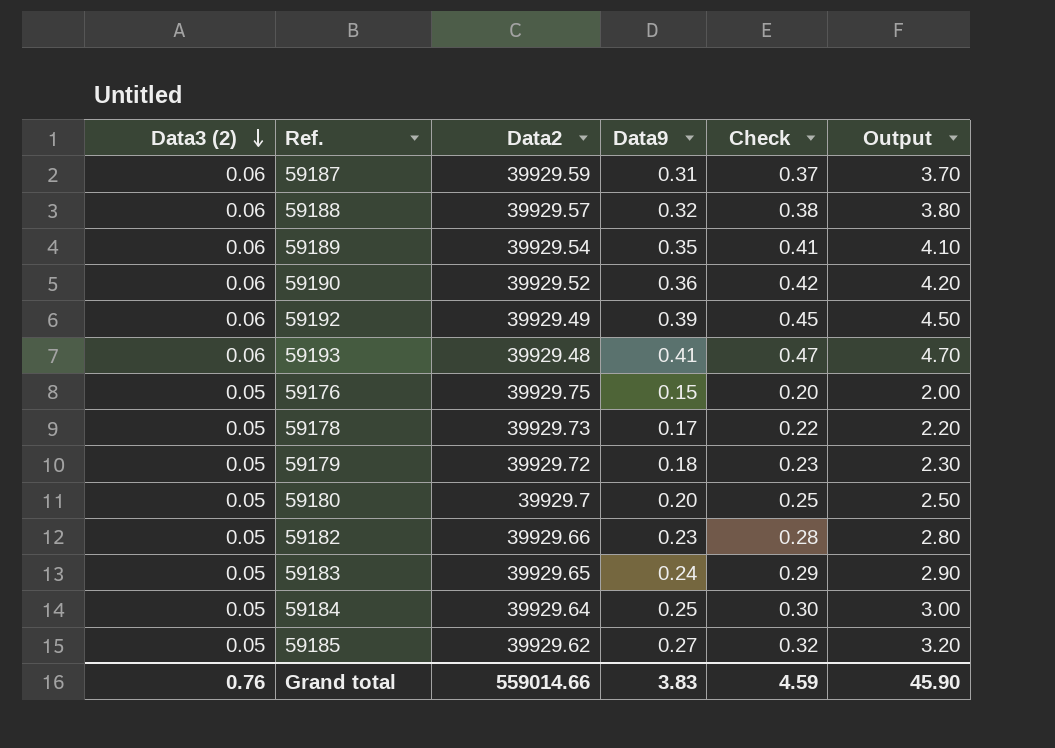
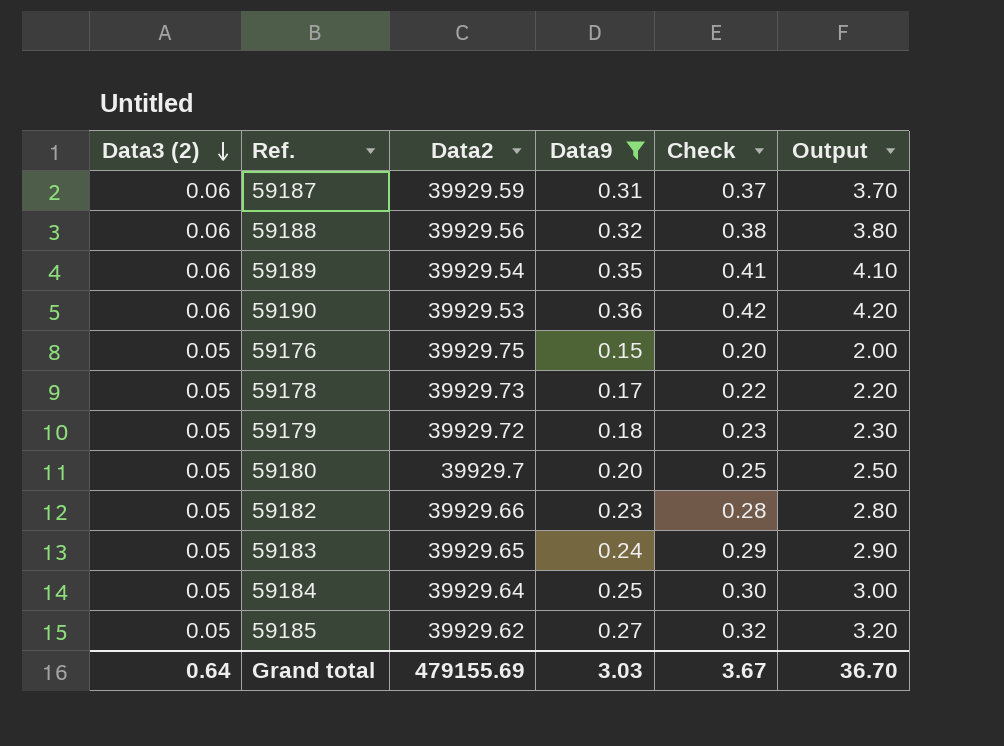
filter: none -> Data9 <= 0.36
59188 | Data2: 39929.57 -> 39929.56
59190 | Data2: 39929.52 -> 39929.53
Grand total | Data3 (2): 0.76 -> 0.64
Grand total | Data2: 559014.66 -> 479155.69
Grand total | Data9: 3.83 -> 3.03
Grand total | Check: 4.59 -> 3.67
Grand total | Output: 45.90 -> 36.70

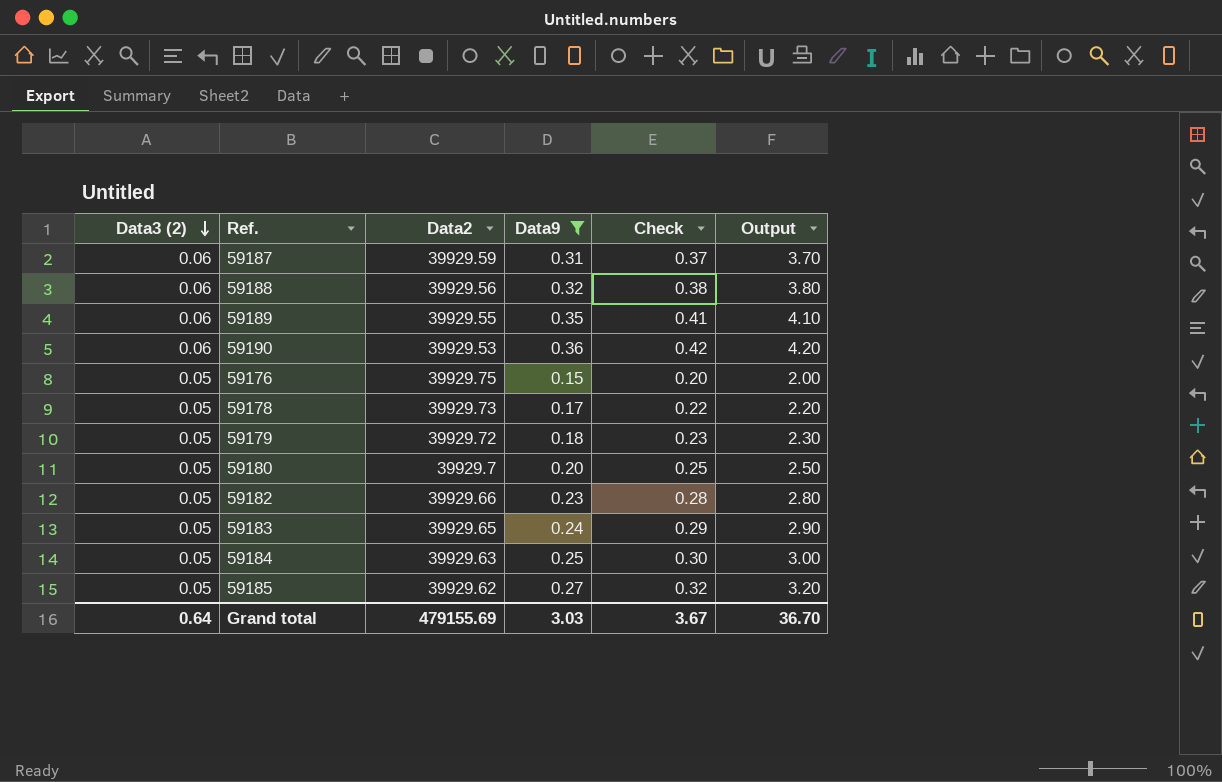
59189 | Data2: 39929.54 -> 39929.55
59184 | Data2: 39929.64 -> 39929.63

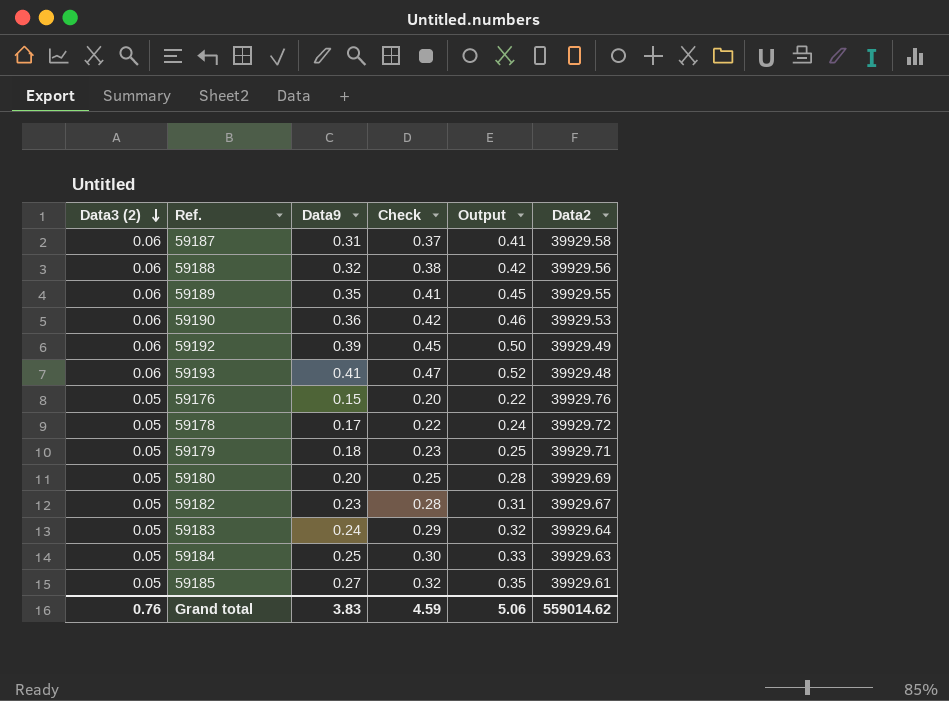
filter: Data9 <= 0.36 -> none
column Output | formula: [Check] * 10 -> [Check] * 1.1
column Data2 | position: 3 -> 6
59187 | Data2: 39929.59 -> 39929.58
59176 | Data2: 39929.75 -> 39929.76
59178 | Data2: 39929.73 -> 39929.72
59179 | Data2: 39929.72 -> 39929.71
59180 | Data2: 39929.7 -> 39929.69
59182 | Data2: 39929.66 -> 39929.67
59183 | Data2: 39929.65 -> 39929.64
59185 | Data2: 39929.62 -> 39929.61
Grand total | Data3 (2): 0.64 -> 0.76
Grand total | Data9: 3.03 -> 3.83
Grand total | Check: 3.67 -> 4.59
Grand total | Output: 36.70 -> 5.06
Grand total | Data2: 479155.69 -> 559014.62

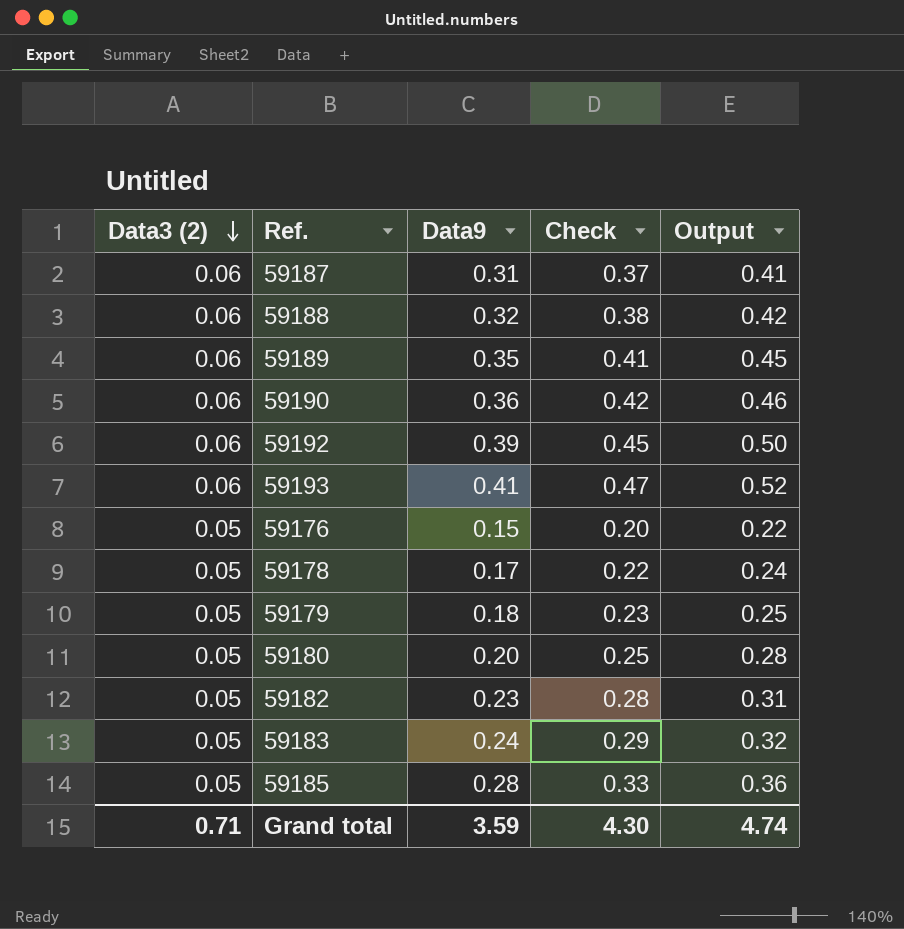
column Data2 | position: 6 -> none
row 59184: 0.05 | 0.25 | 0.30 | 0.33 | 39929.63 -> none
59185 | Data9: 0.27 -> 0.28
59185 | Check: 0.32 -> 0.33
59185 | Output: 0.35 -> 0.36
Grand total | Data3 (2): 0.76 -> 0.71
Grand total | Data9: 3.83 -> 3.59
Grand total | Check: 4.59 -> 4.30
Grand total | Output: 5.06 -> 4.74

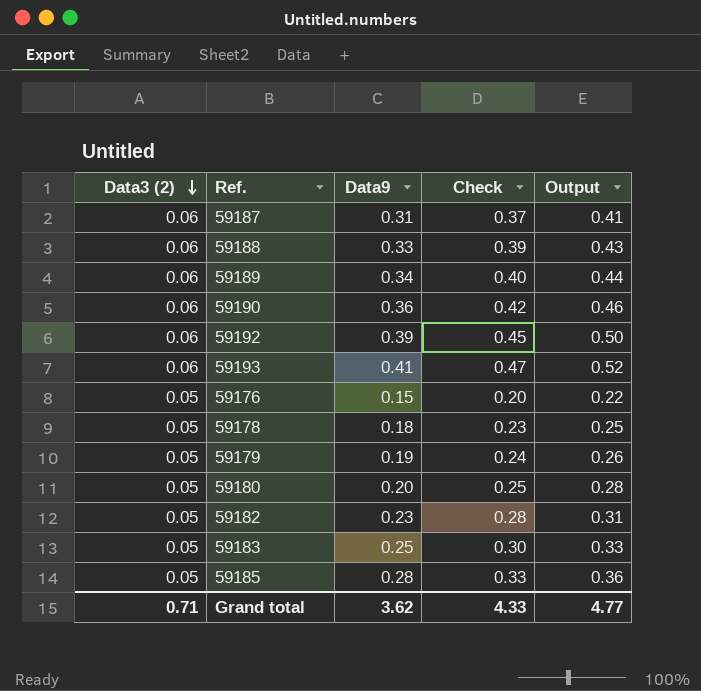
59188 | Data9: 0.32 -> 0.33
59188 | Check: 0.38 -> 0.39
59188 | Output: 0.42 -> 0.43
59189 | Data9: 0.35 -> 0.34
59189 | Check: 0.41 -> 0.40
59189 | Output: 0.45 -> 0.44
59178 | Data9: 0.17 -> 0.18
59178 | Check: 0.22 -> 0.23
59178 | Output: 0.24 -> 0.25
59179 | Data9: 0.18 -> 0.19
59179 | Check: 0.23 -> 0.24
59179 | Output: 0.25 -> 0.26
59183 | Data9: 0.24 -> 0.25
59183 | Check: 0.29 -> 0.30
59183 | Output: 0.32 -> 0.33
Grand total | Data9: 3.59 -> 3.62
Grand total | Check: 4.30 -> 4.33
Grand total | Output: 4.74 -> 4.77

